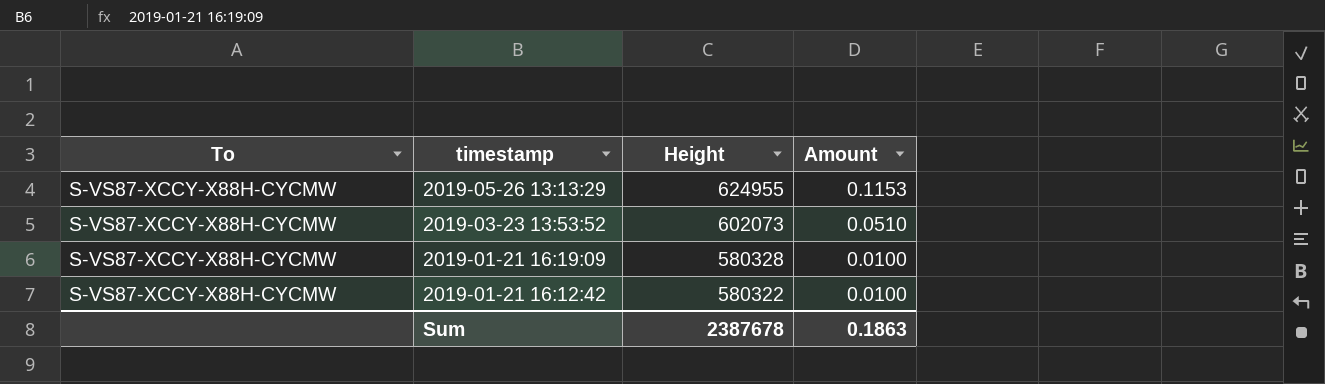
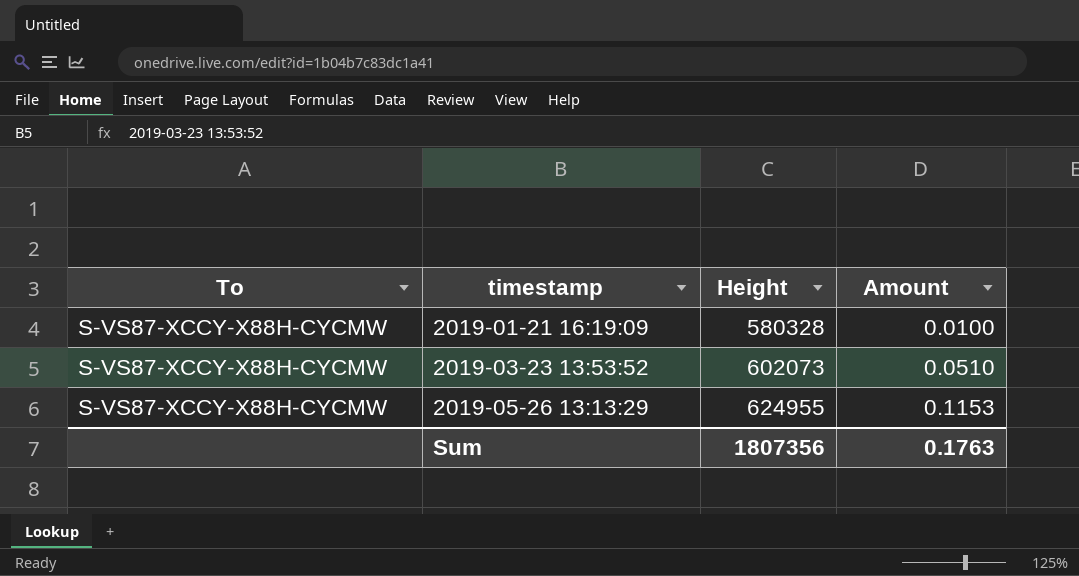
row order: timestamp descending -> timestamp ascending
row 2019-01-21 16:12:42: S-VS87-XCCY-X88H-CYCMW | 580322 | 0.0100 -> none
Sum | Height: 2387678 -> 1807356
Sum | Amount: 0.1863 -> 0.1763

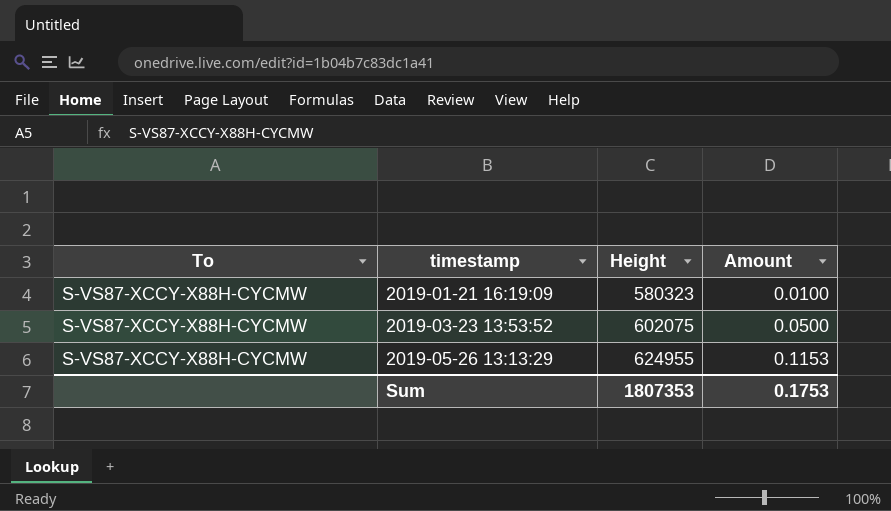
2019-01-21 16:19:09 | Height: 580328 -> 580323
2019-03-23 13:53:52 | Height: 602073 -> 602075
2019-03-23 13:53:52 | Amount: 0.0510 -> 0.0500
Sum | Height: 1807356 -> 1807353
Sum | Amount: 0.1763 -> 0.1753

